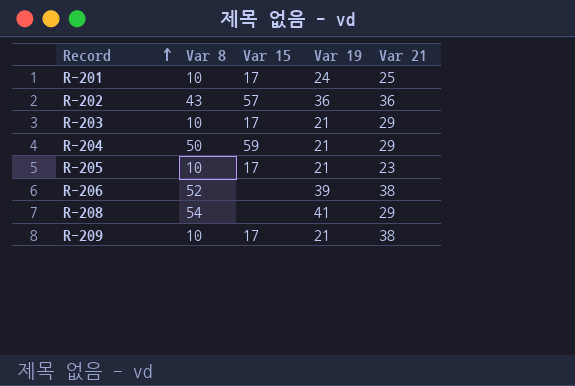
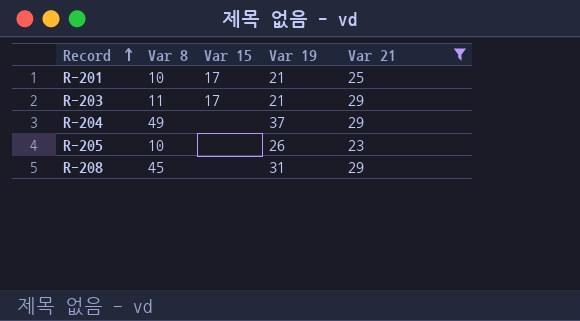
filter: none -> Var 21 <= 29
R-201 | Var 19: 24 -> 21
R-203 | Var 8: 10 -> 11
R-204 | Var 8: 50 -> 49
R-204 | Var 15: 59 -> none
R-204 | Var 19: 21 -> 37
R-205 | Var 15: 17 -> none
R-205 | Var 19: 21 -> 26
R-208 | Var 8: 54 -> 45
R-208 | Var 19: 41 -> 31

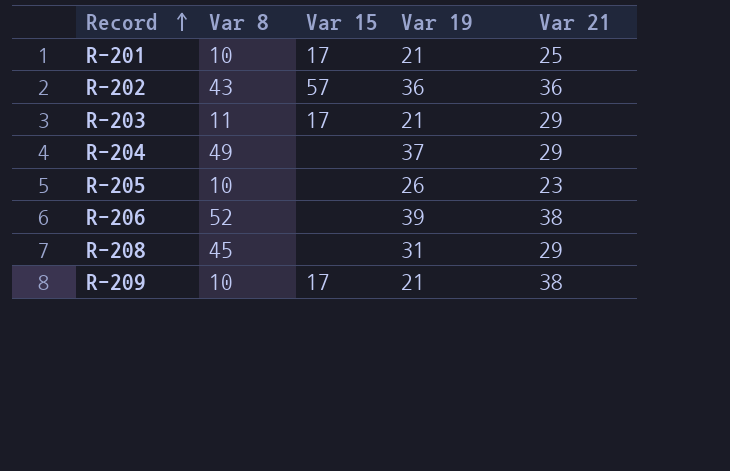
filter: Var 21 <= 29 -> none

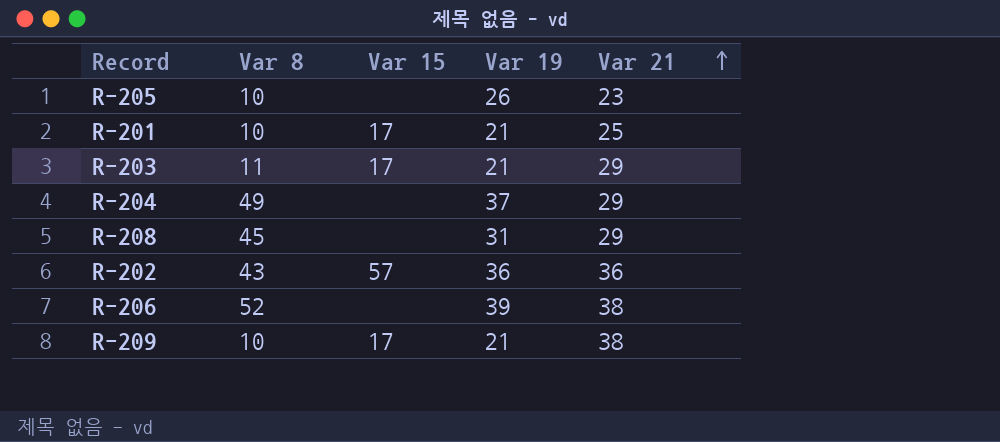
row order: Record ascending -> Var 21 ascending

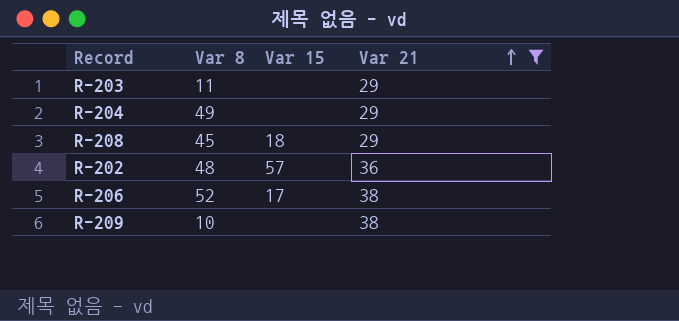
filter: none -> Var 21 >= 29
column Var 19 | position: 4 -> none
R-203 | Var 15: 17 -> none
R-208 | Var 15: none -> 18
R-202 | Var 8: 43 -> 48
R-206 | Var 15: none -> 17
R-209 | Var 15: 17 -> none

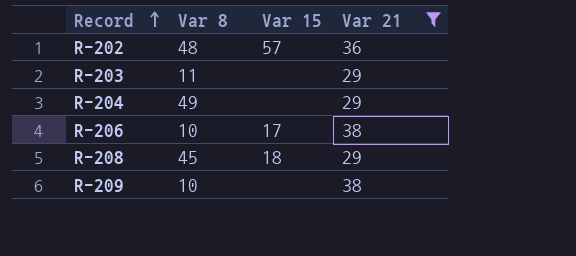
row order: Var 21 ascending -> Record ascending
R-206 | Var 8: 52 -> 10

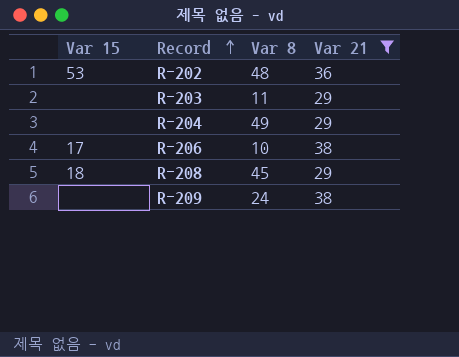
column Var 15 | position: 3 -> 1
R-202 | Var 15: 57 -> 53
R-209 | Var 8: 10 -> 24

